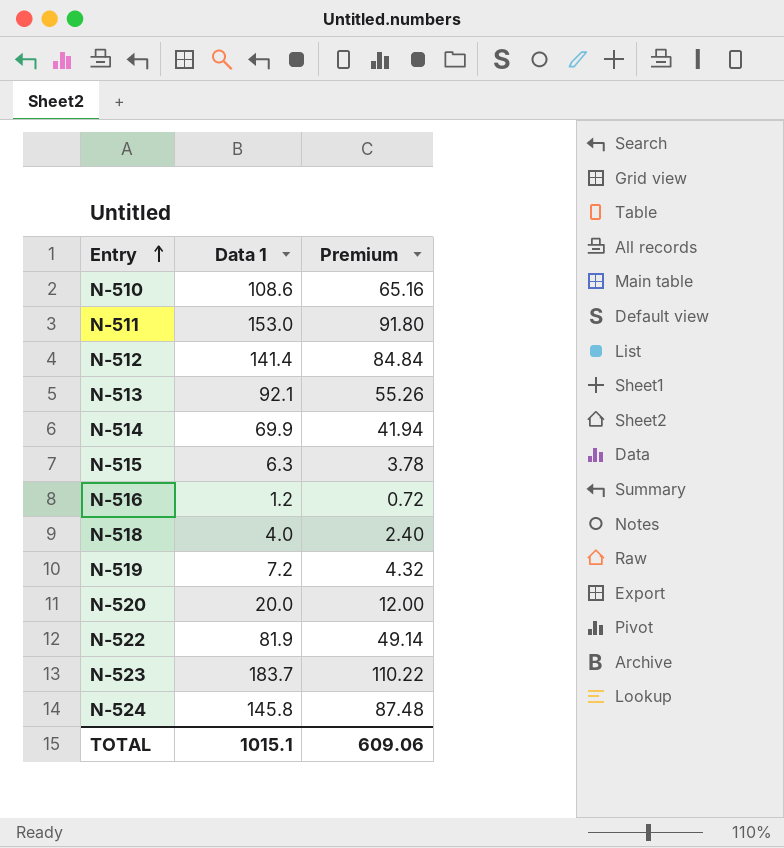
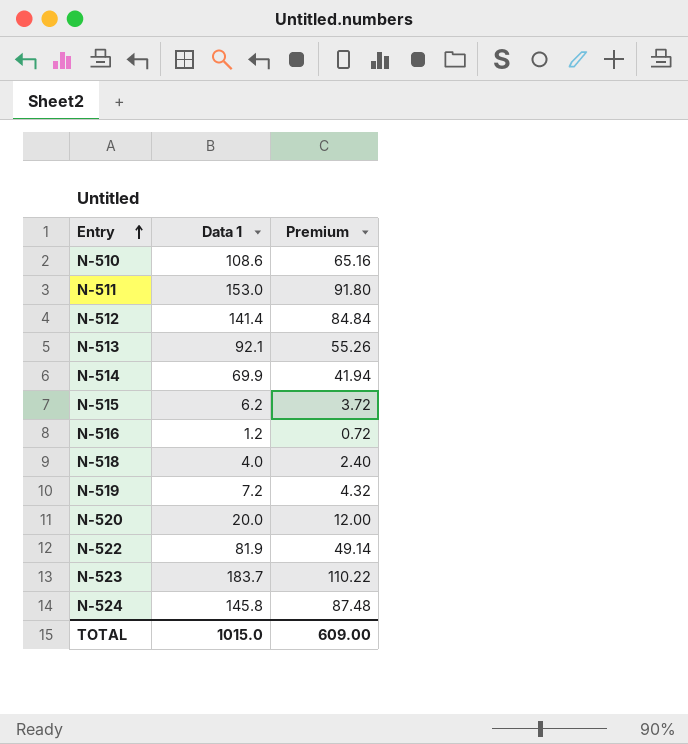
N-515 | Data 1: 6.3 -> 6.2
N-515 | Premium: 3.78 -> 3.72
TOTAL | Data 1: 1015.1 -> 1015.0
TOTAL | Premium: 609.06 -> 609.00

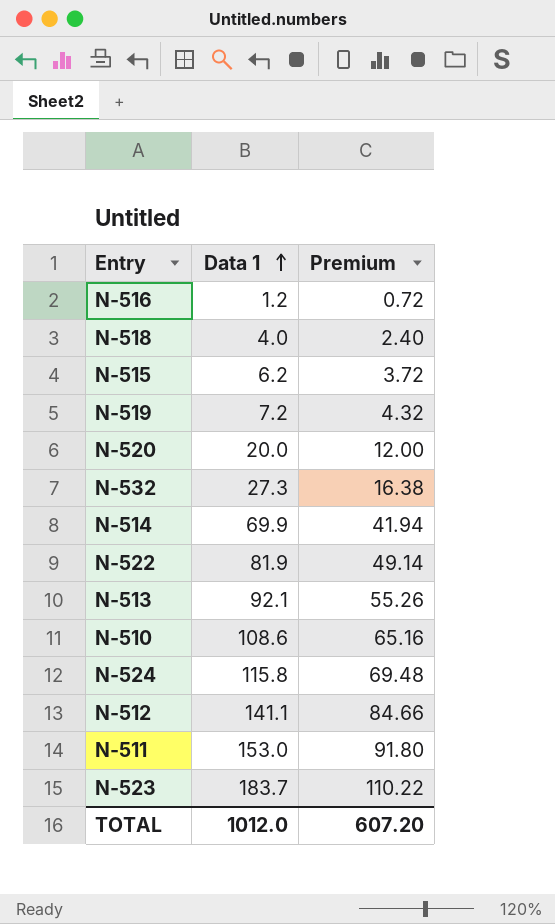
row order: Entry ascending -> Data 1 ascending
row N-532: none -> 27.3 | 16.38
N-524 | Data 1: 145.8 -> 115.8
N-524 | Premium: 87.48 -> 69.48
N-512 | Data 1: 141.4 -> 141.1
N-512 | Premium: 84.84 -> 84.66
TOTAL | Data 1: 1015.0 -> 1012.0
TOTAL | Premium: 609.00 -> 607.20

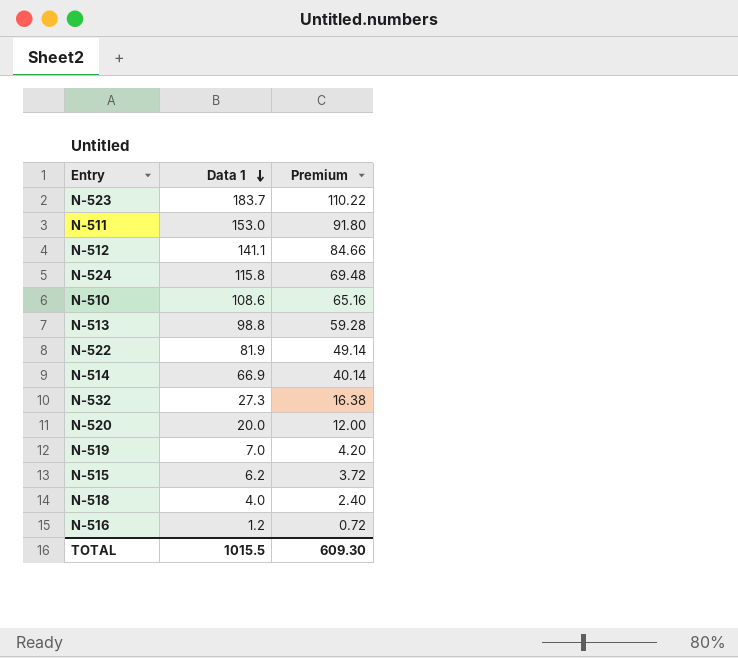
row order: Data 1 ascending -> Data 1 descending
N-513 | Data 1: 92.1 -> 98.8
N-513 | Premium: 55.26 -> 59.28
N-514 | Data 1: 69.9 -> 66.9
N-514 | Premium: 41.94 -> 40.14
N-519 | Data 1: 7.2 -> 7.0
N-519 | Premium: 4.32 -> 4.20
TOTAL | Data 1: 1012.0 -> 1015.5
TOTAL | Premium: 607.20 -> 609.30

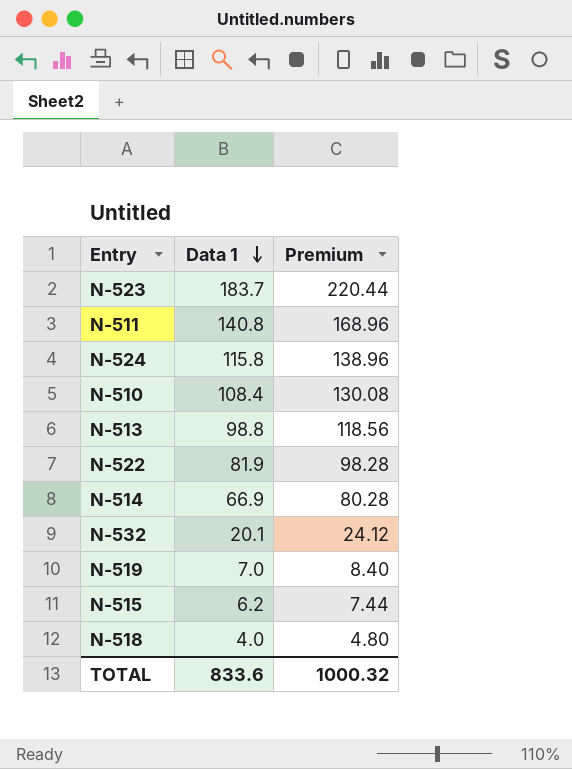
column Premium | formula: [Data 1] * 0.6 -> [Data 1] * 1.2
row N-512: 141.1 | 84.66 -> none
row N-520: 20.0 | 12.00 -> none
row N-516: 1.2 | 0.72 -> none
N-511 | Data 1: 153.0 -> 140.8
N-510 | Data 1: 108.6 -> 108.4
N-532 | Data 1: 27.3 -> 20.1
TOTAL | Data 1: 1015.5 -> 833.6
TOTAL | Premium: 609.30 -> 1000.32

